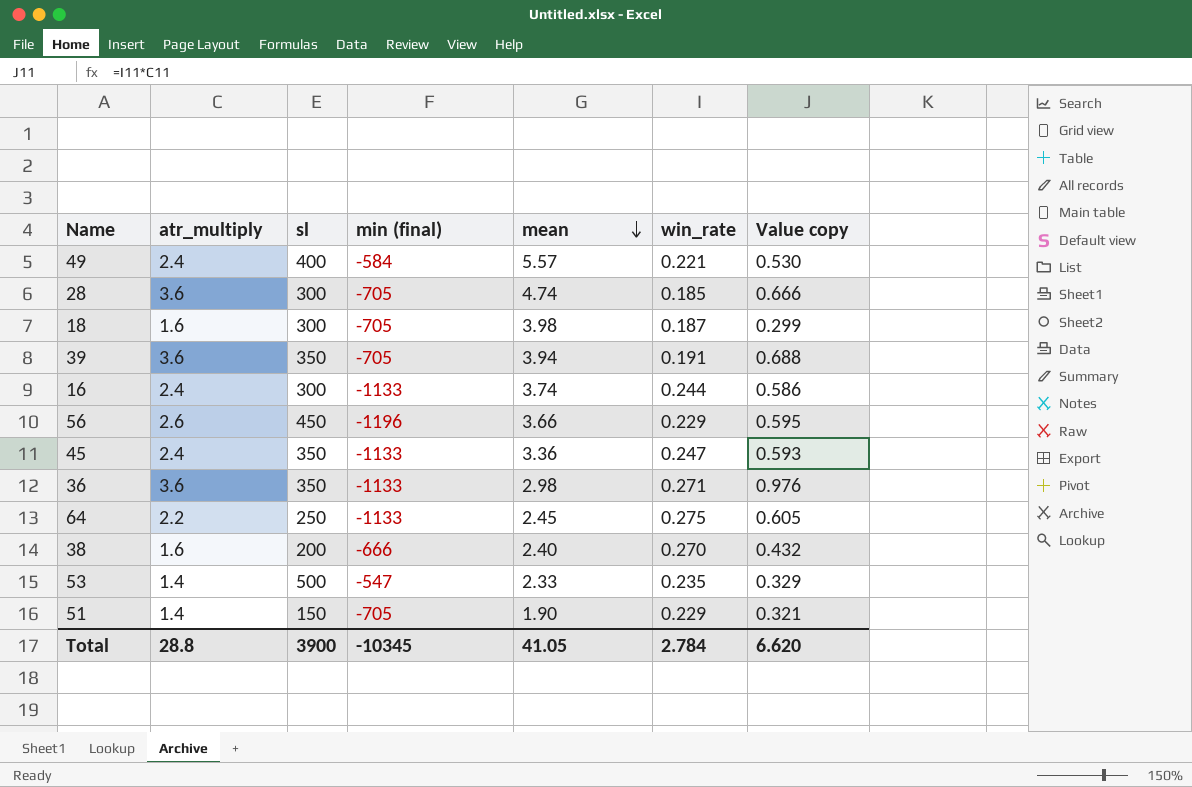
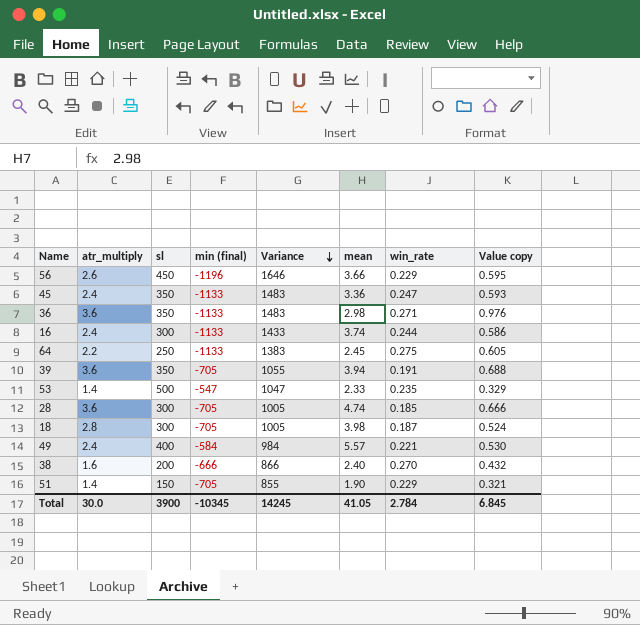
row order: mean descending -> Variance descending
column Variance | formula: none -> [sl] - [min (final)]
18 | atr_multiply: 1.6 -> 2.8
18 | Value copy: 0.299 -> 0.524
Total | atr_multiply: 28.8 -> 30.0
Total | Value copy: 6.620 -> 6.845

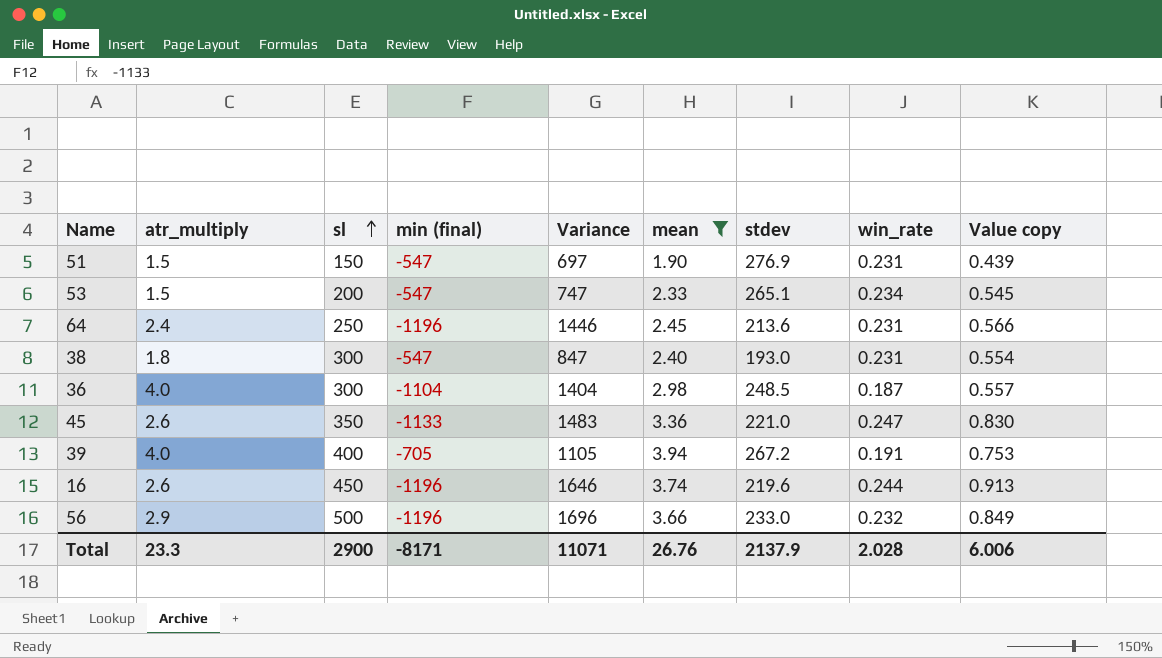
filter: none -> mean <= 3.94
row order: Variance descending -> sl ascending
column stdev | position: none -> 7
column Value copy | formula: [atr_multiply] * [win_rate] -> [mean] * [win_rate]
51 | atr_multiply: 1.4 -> 1.5
51 | min (final): -705 -> -547
51 | Variance: 855 -> 697
51 | win_rate: 0.229 -> 0.231
53 | atr_multiply: 1.4 -> 1.5
53 | sl: 500 -> 200
53 | Variance: 1047 -> 747
53 | win_rate: 0.235 -> 0.234
64 | atr_multiply: 2.2 -> 2.4
64 | min (final): -1133 -> -1196
64 | Variance: 1383 -> 1446
64 | win_rate: 0.275 -> 0.231
38 | atr_multiply: 1.6 -> 1.8
38 | sl: 200 -> 300
38 | min (final): -666 -> -547
38 | Variance: 866 -> 847
38 | win_rate: 0.270 -> 0.231
36 | atr_multiply: 3.6 -> 4.0
36 | sl: 350 -> 300
36 | min (final): -1133 -> -1104
36 | Variance: 1483 -> 1404
36 | win_rate: 0.271 -> 0.187
45 | atr_multiply: 2.4 -> 2.6
39 | atr_multiply: 3.6 -> 4.0
39 | sl: 350 -> 400
39 | Variance: 1055 -> 1105
16 | atr_multiply: 2.4 -> 2.6
16 | sl: 300 -> 450
16 | min (final): -1133 -> -1196
16 | Variance: 1433 -> 1646
56 | atr_multiply: 2.6 -> 2.9
56 | sl: 450 -> 500
56 | Variance: 1646 -> 1696
56 | win_rate: 0.229 -> 0.232
Total | atr_multiply: 30.0 -> 23.3
Total | sl: 3900 -> 2900
Total | min (final): -10345 -> -8171
Total | Variance: 14245 -> 11071
Total | mean: 41.05 -> 26.76
Total | win_rate: 2.784 -> 2.028
Total | Value copy: 6.845 -> 6.006

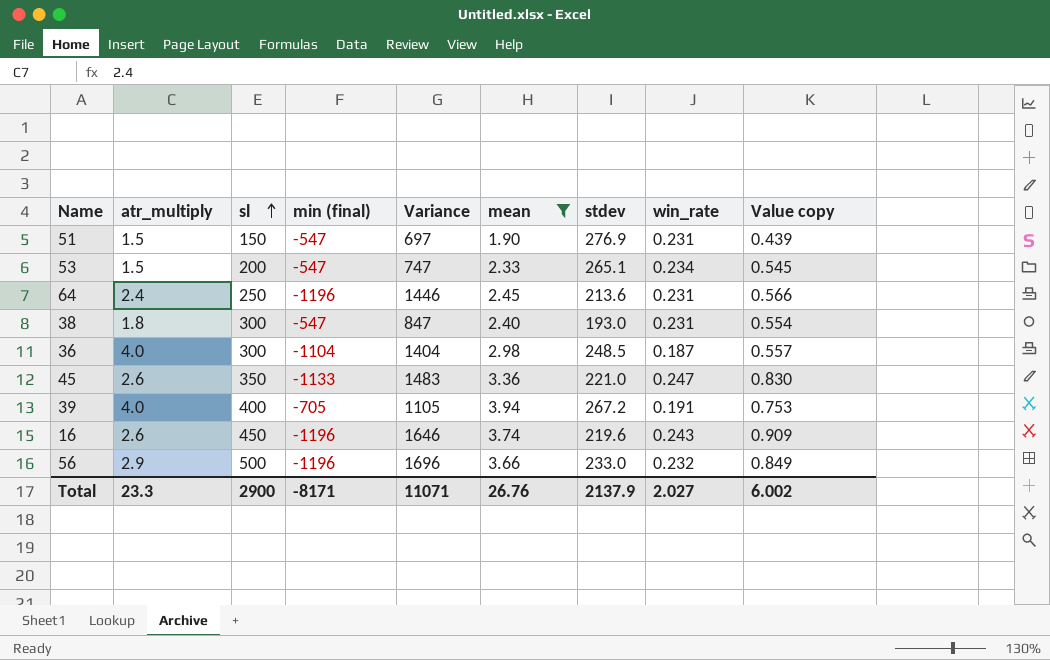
16 | win_rate: 0.244 -> 0.243
16 | Value copy: 0.913 -> 0.909
Total | win_rate: 2.028 -> 2.027
Total | Value copy: 6.006 -> 6.002

